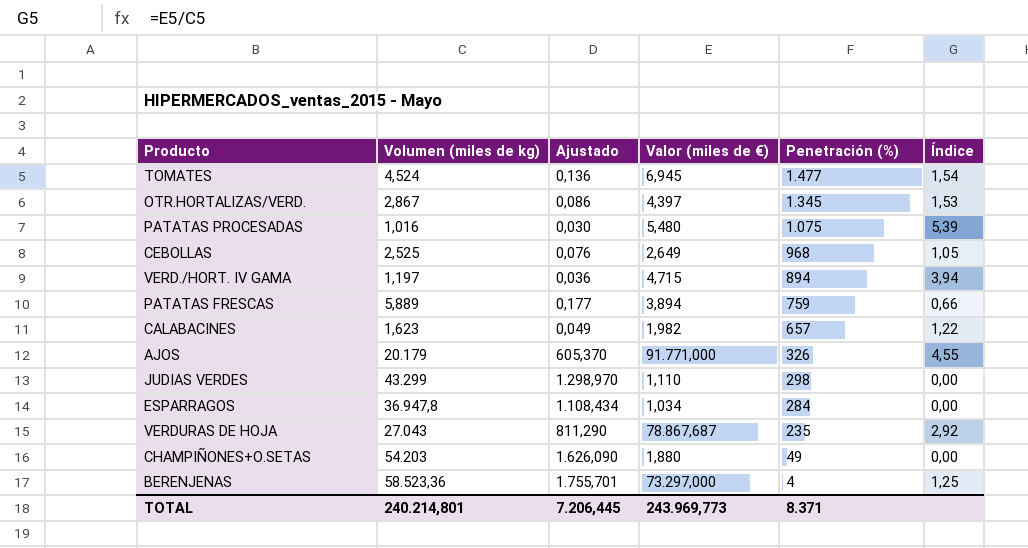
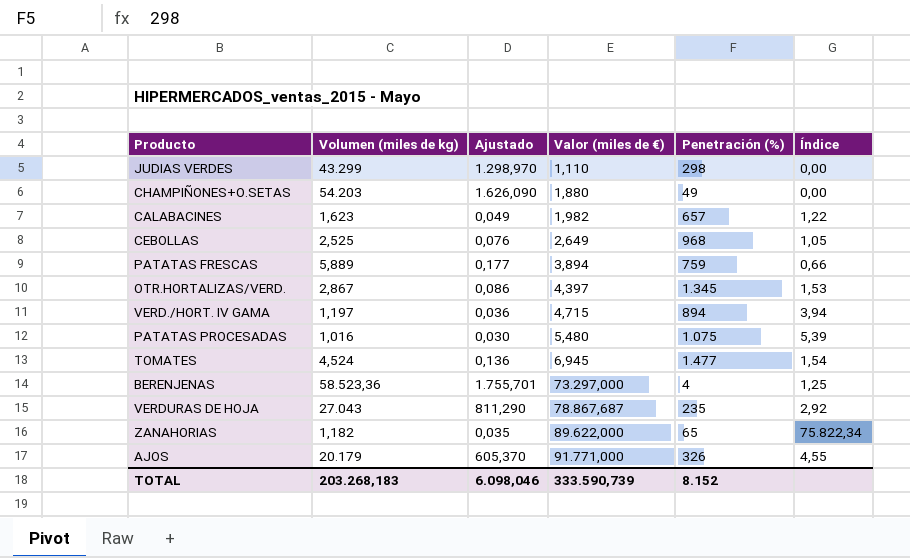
row order: Penetración (%) descending -> Valor (miles de €) ascending
row ESPARRAGOS: 36.947,8 | 1.108,434 | 1,034 | 284 | 0,00 -> none
row ZANAHORIAS: none -> 1,182 | 0,035 | 89.622,000 | 65 | 75.822,34
TOTAL | Volumen (miles de kg): 240.214,801 -> 203.268,183
TOTAL | Ajustado: 7.206,445 -> 6.098,046
TOTAL | Valor (miles de €): 243.969,773 -> 333.590,739
TOTAL | Penetración (%): 8.371 -> 8.152

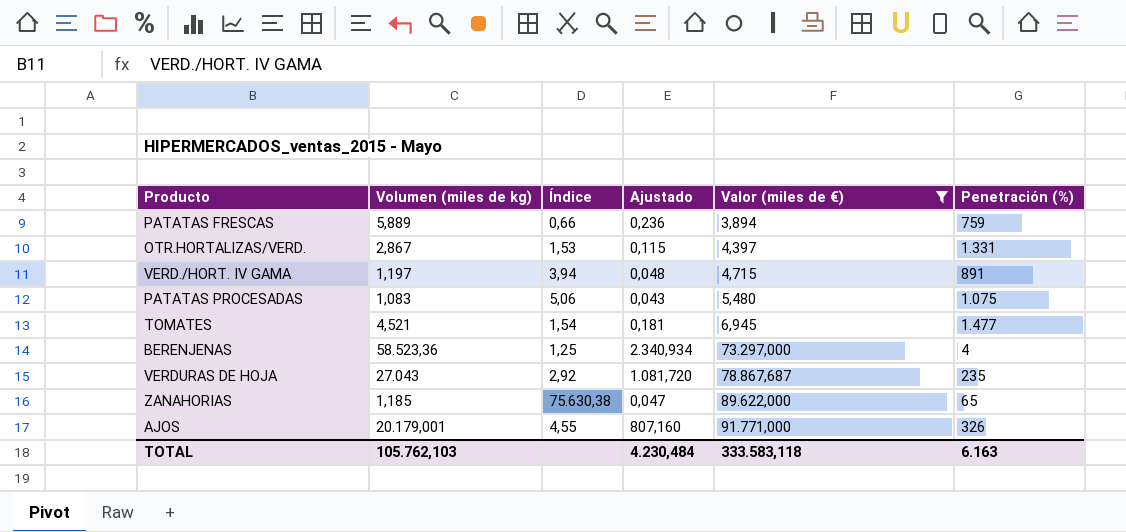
filter: none -> Valor (miles de €) >= 3,894
column Índice | position: 6 -> 3
column Ajustado | formula: [Volumen (miles de kg)] * 0,03 -> [Volumen (miles de kg)] * 0,04
OTR.HORTALIZAS/VERD. | Penetración (%): 1.345 -> 1.331
VERD./HORT. IV GAMA | Penetración (%): 894 -> 891
PATATAS PROCESADAS | Volumen (miles de kg): 1,016 -> 1,083
PATATAS PROCESADAS | Índice: 5,39 -> 5,06
TOMATES | Volumen (miles de kg): 4,524 -> 4,521
ZANAHORIAS | Volumen (miles de kg): 1,182 -> 1,185
ZANAHORIAS | Índice: 75.822,34 -> 75.630,38
AJOS | Volumen (miles de kg): 20.179 -> 20.179,001
TOTAL | Volumen (miles de kg): 203.268,183 -> 105.762,103
TOTAL | Ajustado: 6.098,046 -> 4.230,484
TOTAL | Valor (miles de €): 333.590,739 -> 333.583,118
TOTAL | Penetración (%): 8.152 -> 6.163

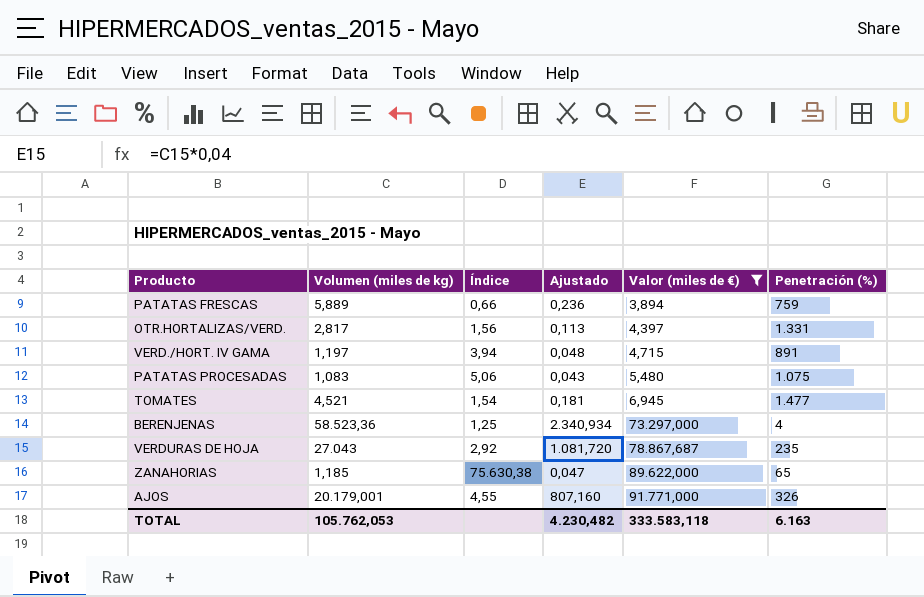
OTR.HORTALIZAS/VERD. | Volumen (miles de kg): 2,867 -> 2,817
OTR.HORTALIZAS/VERD. | Índice: 1,53 -> 1,56
OTR.HORTALIZAS/VERD. | Ajustado: 0,115 -> 0,113
TOTAL | Volumen (miles de kg): 105.762,103 -> 105.762,053
TOTAL | Ajustado: 4.230,484 -> 4.230,482

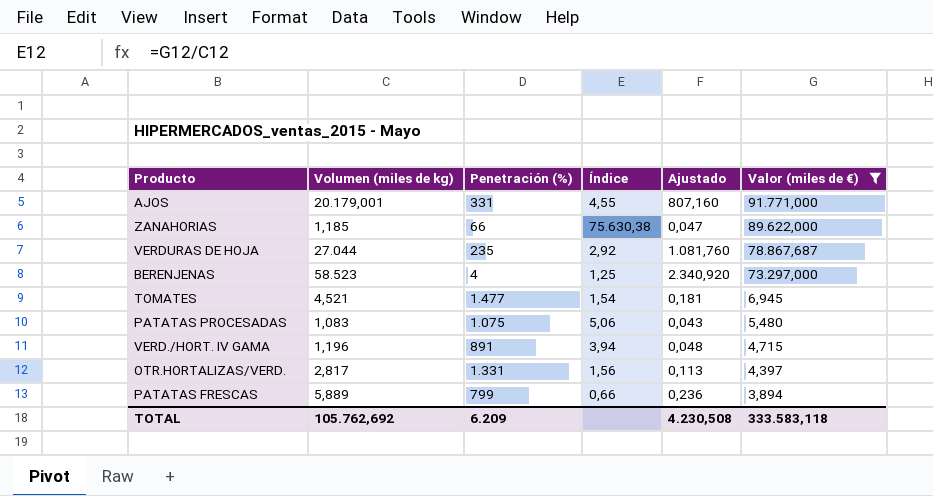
row order: Valor (miles de €) ascending -> Valor (miles de €) descending
column Penetración (%) | position: 6 -> 3
AJOS | Penetración (%): 326 -> 331
ZANAHORIAS | Penetración (%): 65 -> 66
VERDURAS DE HOJA | Volumen (miles de kg): 27.043 -> 27.044
VERDURAS DE HOJA | Ajustado: 1.081,720 -> 1.081,760
BERENJENAS | Volumen (miles de kg): 58.523,36 -> 58.523
BERENJENAS | Ajustado: 2.340,934 -> 2.340,920
VERD./HORT. IV GAMA | Volumen (miles de kg): 1,197 -> 1,196
PATATAS FRESCAS | Penetración (%): 759 -> 799
TOTAL | Volumen (miles de kg): 105.762,053 -> 105.762,692
TOTAL | Penetración (%): 6.163 -> 6.209
TOTAL | Ajustado: 4.230,482 -> 4.230,508

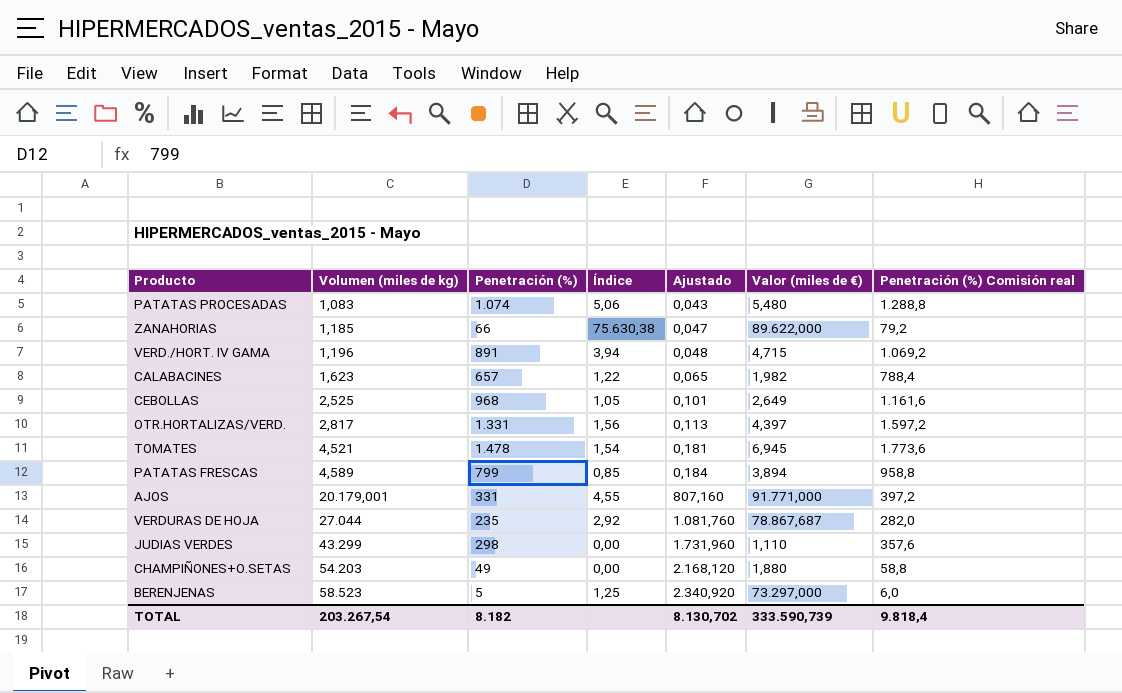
filter: Valor (miles de €) >= 3,894 -> none
row order: Valor (miles de €) descending -> Volumen (miles de kg) ascending
column Penetración (%) Comisión real | formula: none -> [Penetración (%)] * 1,2
PATATAS PROCESADAS | Penetración (%): 1.075 -> 1.074
TOMATES | Penetración (%): 1.477 -> 1.478
PATATAS FRESCAS | Volumen (miles de kg): 5,889 -> 4,589
PATATAS FRESCAS | Índice: 0,66 -> 0,85
PATATAS FRESCAS | Ajustado: 0,236 -> 0,184
BERENJENAS | Penetración (%): 4 -> 5
TOTAL | Volumen (miles de kg): 105.762,692 -> 203.267,54
TOTAL | Penetración (%): 6.209 -> 8.182
TOTAL | Ajustado: 4.230,508 -> 8.130,702
TOTAL | Valor (miles de €): 333.583,118 -> 333.590,739

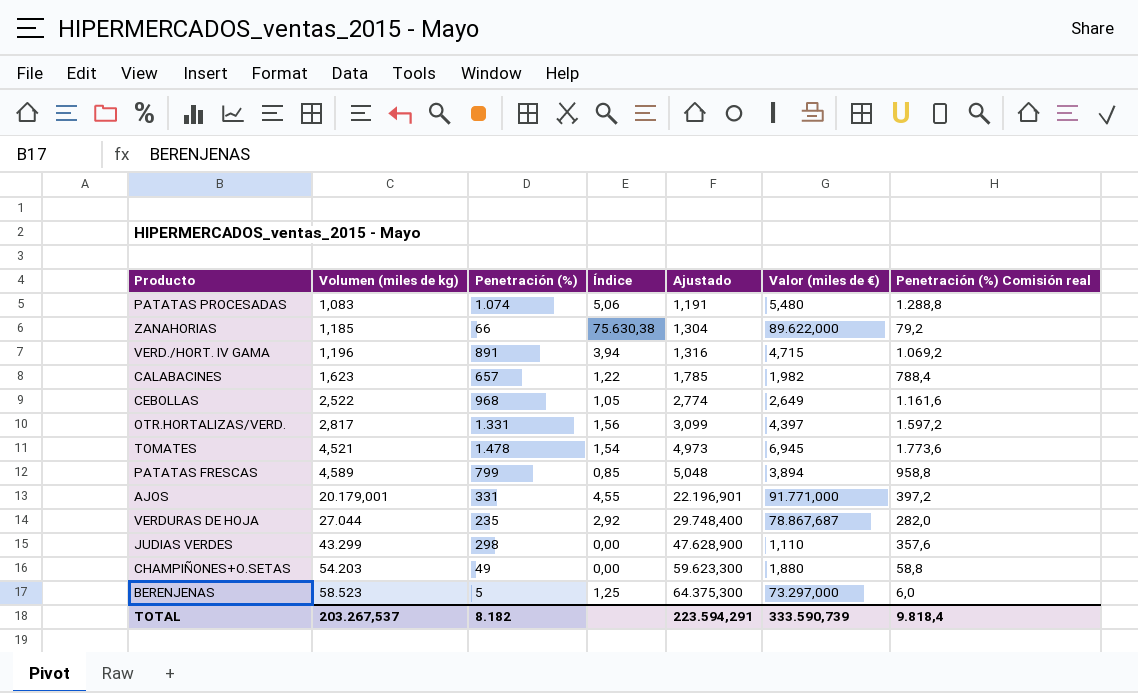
column Ajustado | formula: [Volumen (miles de kg)] * 0,04 -> [Volumen (miles de kg)] * 1,1
CEBOLLAS | Volumen (miles de kg): 2,525 -> 2,522
TOTAL | Volumen (miles de kg): 203.267,54 -> 203.267,537
TOTAL | Ajustado: 8.130,702 -> 223.594,291

